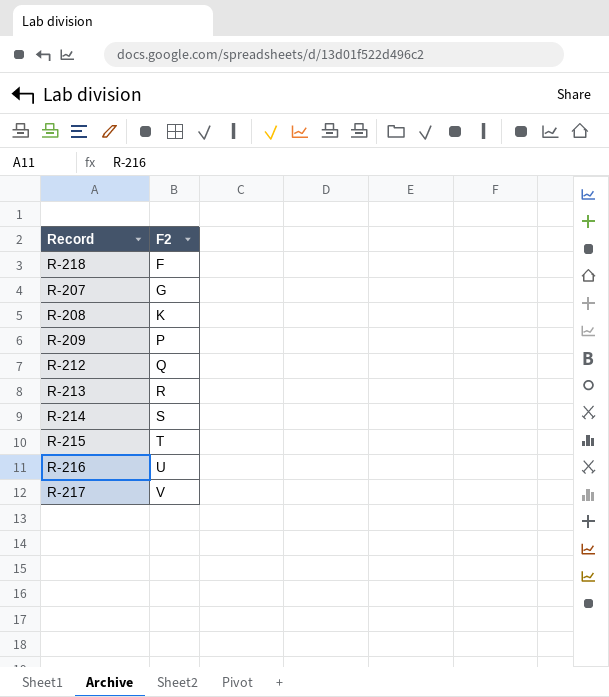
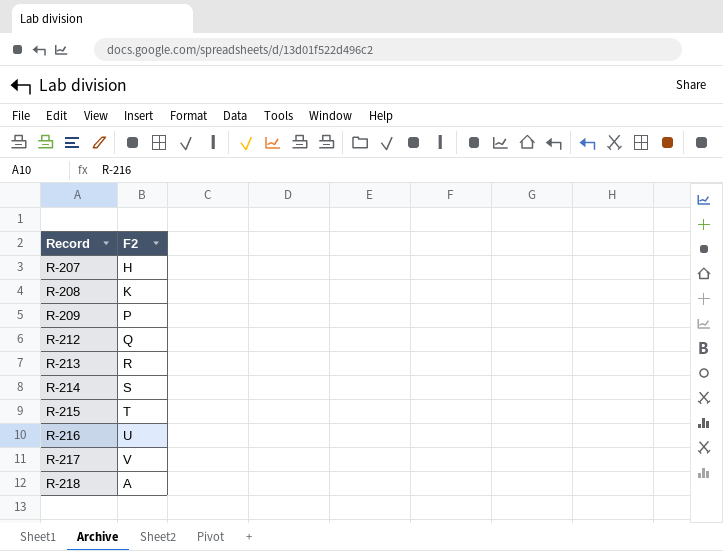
row order: F2 ascending -> Record ascending
R-207 | F2: G -> H
R-218 | F2: F -> A

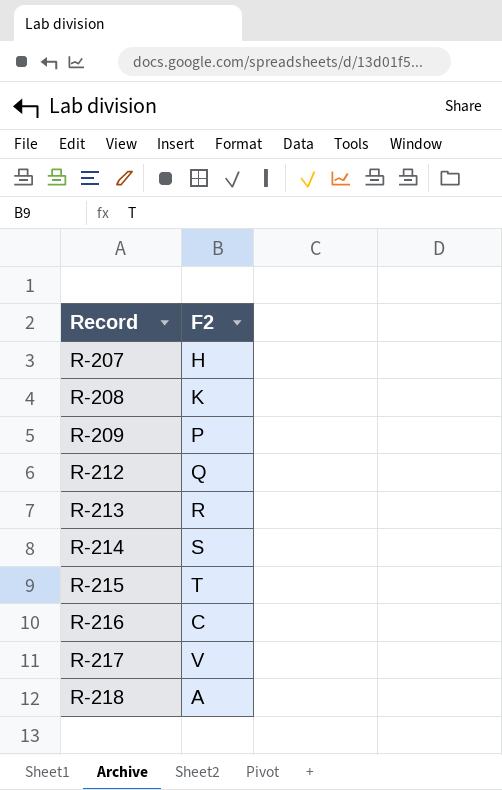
R-216 | F2: U -> C

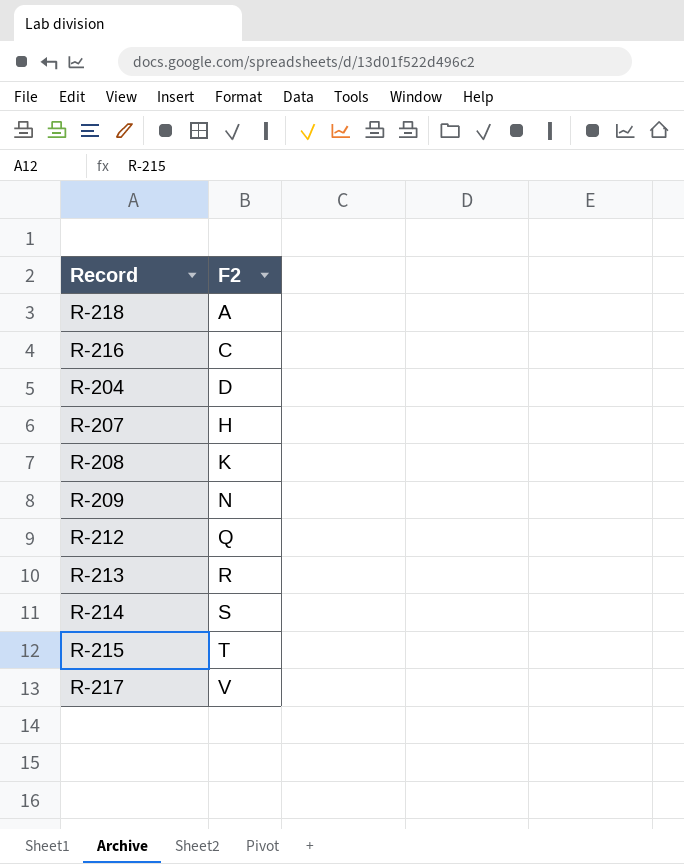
row order: Record ascending -> F2 ascending
row R-204: none -> D
R-209 | F2: P -> N

